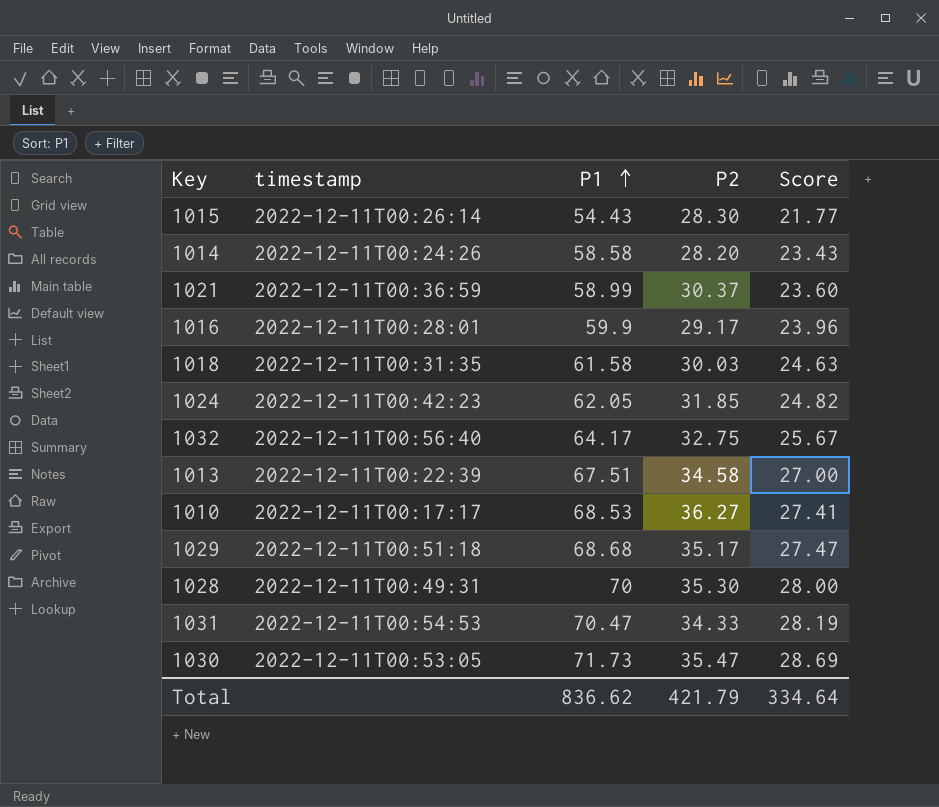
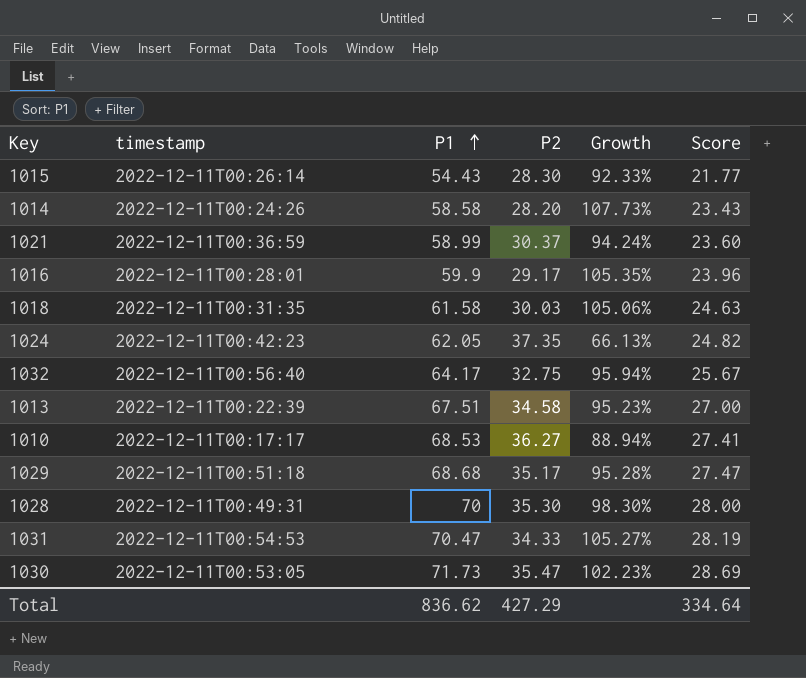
column Growth | formula: none -> ([P1] - [P2]) / [P2]
1024 | P2: 31.85 -> 37.35
Total | P2: 421.79 -> 427.29

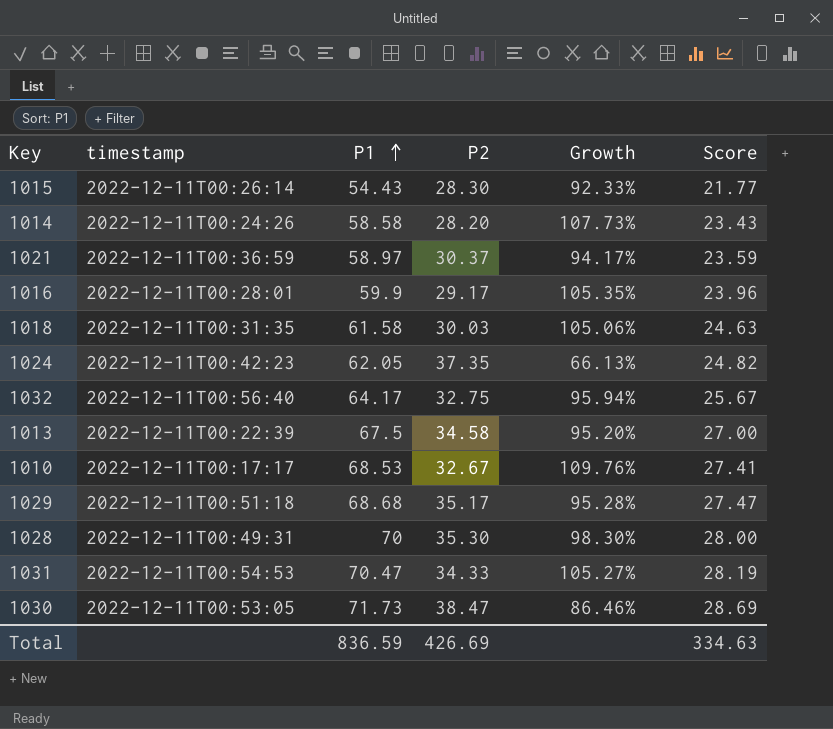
1021 | P1: 58.99 -> 58.97
1021 | Growth: 94.24% -> 94.17%
1021 | Score: 23.60 -> 23.59
1013 | P1: 67.51 -> 67.5
1013 | Growth: 95.23% -> 95.20%
1010 | P2: 36.27 -> 32.67
1010 | Growth: 88.94% -> 109.76%
1030 | P2: 35.47 -> 38.47
1030 | Growth: 102.23% -> 86.46%
Total | P1: 836.62 -> 836.59
Total | P2: 427.29 -> 426.69
Total | Score: 334.64 -> 334.63

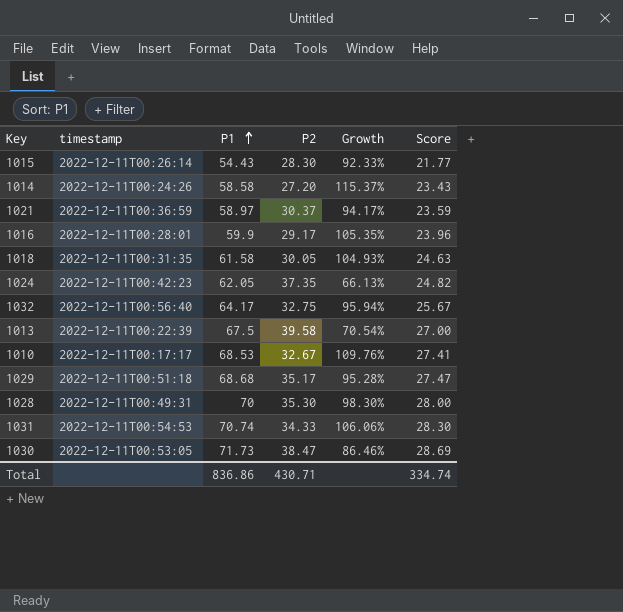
1014 | P2: 28.20 -> 27.20
1014 | Growth: 107.73% -> 115.37%
1018 | P2: 30.03 -> 30.05
1018 | Growth: 105.06% -> 104.93%
1013 | P2: 34.58 -> 39.58
1013 | Growth: 95.20% -> 70.54%
1031 | P1: 70.47 -> 70.74
1031 | Growth: 105.27% -> 106.06%
1031 | Score: 28.19 -> 28.30
Total | P1: 836.59 -> 836.86
Total | P2: 426.69 -> 430.71
Total | Score: 334.63 -> 334.74

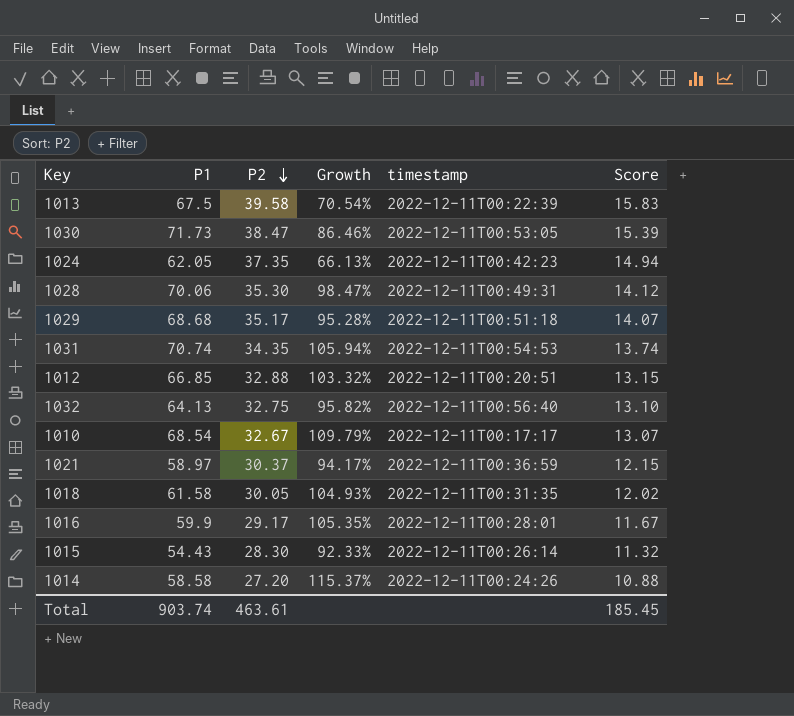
row order: P1 ascending -> P2 descending
column timestamp | position: 2 -> 5
column Score | formula: [P1] * 0.4 -> [P2] * 0.4
1028 | P1: 70 -> 70.06
1028 | Growth: 98.30% -> 98.47%
1031 | P2: 34.33 -> 34.35
1031 | Growth: 106.06% -> 105.94%
row 1012: none -> 66.85 | 32.88 | 103.32% | 2022-12-11T00:20:51 | 13.15
1032 | P1: 64.17 -> 64.13
1032 | Growth: 95.94% -> 95.82%
1010 | P1: 68.53 -> 68.54
1010 | Growth: 109.76% -> 109.79%
Total | P1: 836.86 -> 903.74
Total | P2: 430.71 -> 463.61
Total | Score: 334.74 -> 185.45

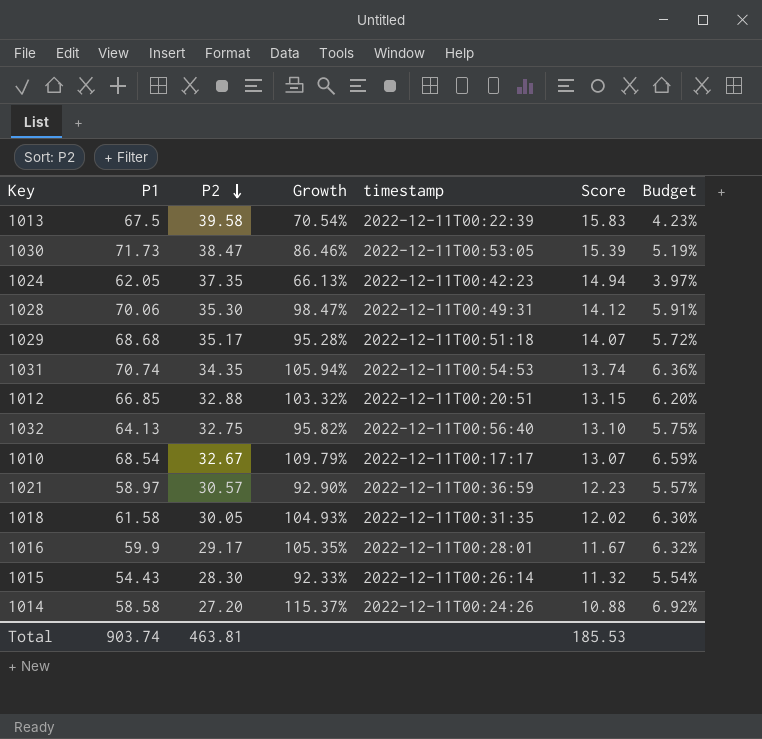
column Budget | formula: none -> [Growth] * 0.06
1021 | P2: 30.37 -> 30.57
1021 | Growth: 94.17% -> 92.90%
1021 | Score: 12.15 -> 12.23
Total | P2: 463.61 -> 463.81
Total | Score: 185.45 -> 185.53

